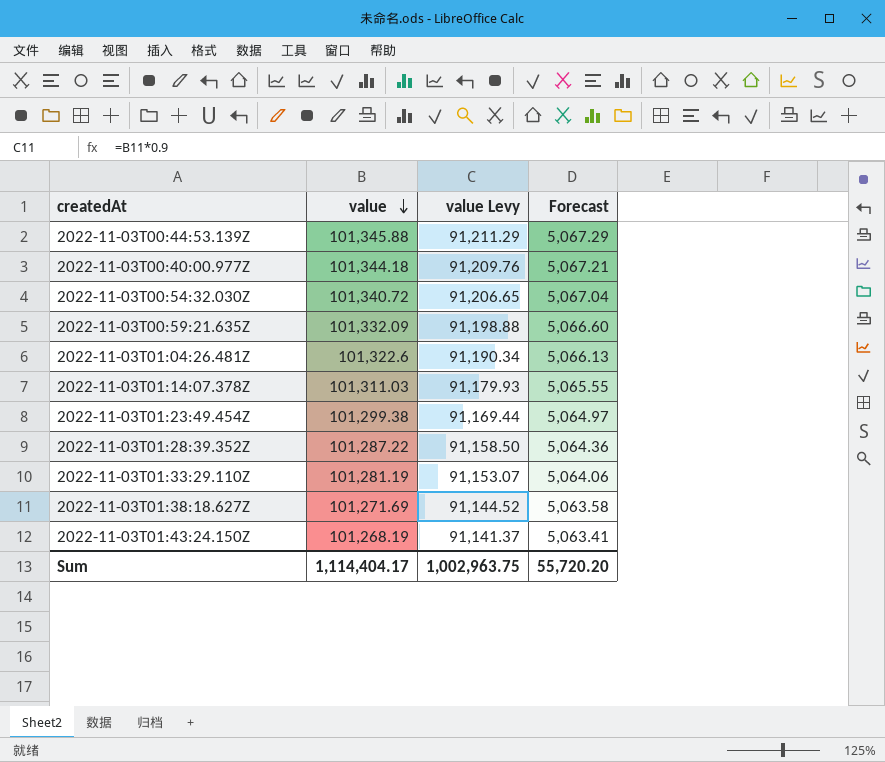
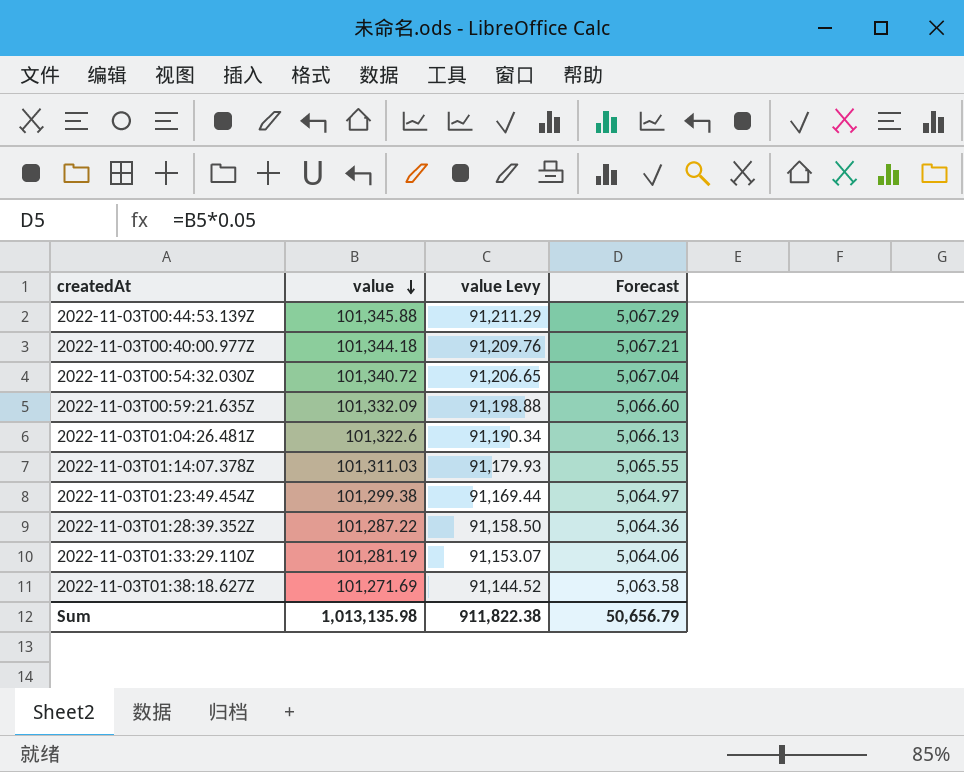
row 2022-11-03T01:43:24.150Z: 101,268.19 | 91,141.37 | 5,063.41 -> none
Sum | value: 1,114,404.17 -> 1,013,135.98
Sum | value Levy: 1,002,963.75 -> 911,822.38
Sum | Forecast: 55,720.20 -> 50,656.79

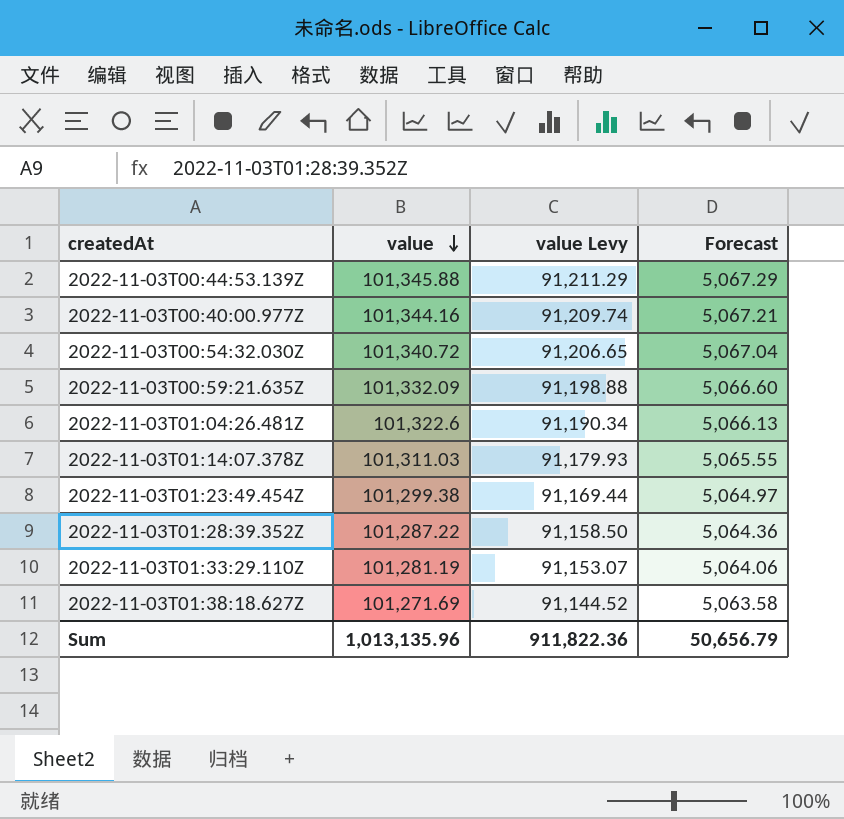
2022-11-03T00:40:00.977Z | value: 101,344.18 -> 101,344.16
2022-11-03T00:40:00.977Z | value Levy: 91,209.76 -> 91,209.74
Sum | value: 1,013,135.98 -> 1,013,135.96
Sum | value Levy: 911,822.38 -> 911,822.36

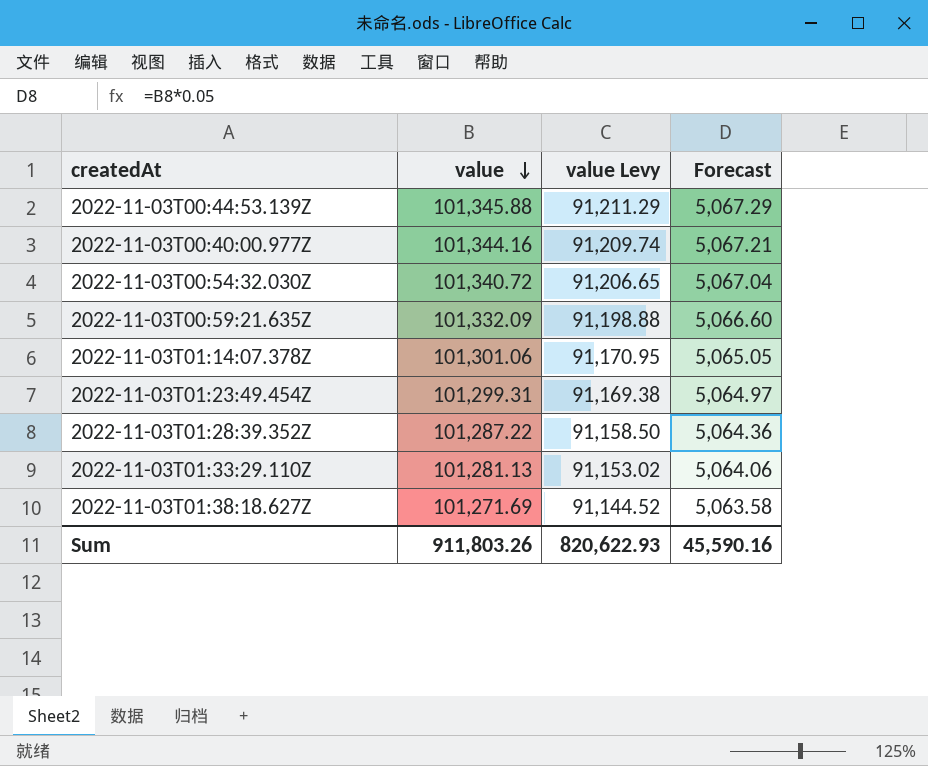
row 2022-11-03T01:04:26.481Z: 101,322.6 | 91,190.34 | 5,066.13 -> none
2022-11-03T01:14:07.378Z | value: 101,311.03 -> 101,301.06
2022-11-03T01:14:07.378Z | value Levy: 91,179.93 -> 91,170.95
2022-11-03T01:14:07.378Z | Forecast: 5,065.55 -> 5,065.05
2022-11-03T01:23:49.454Z | value: 101,299.38 -> 101,299.31
2022-11-03T01:23:49.454Z | value Levy: 91,169.44 -> 91,169.38
2022-11-03T01:33:29.110Z | value: 101,281.19 -> 101,281.13
2022-11-03T01:33:29.110Z | value Levy: 91,153.07 -> 91,153.02
Sum | value: 1,013,135.96 -> 911,803.26
Sum | value Levy: 911,822.36 -> 820,622.93
Sum | Forecast: 50,656.79 -> 45,590.16

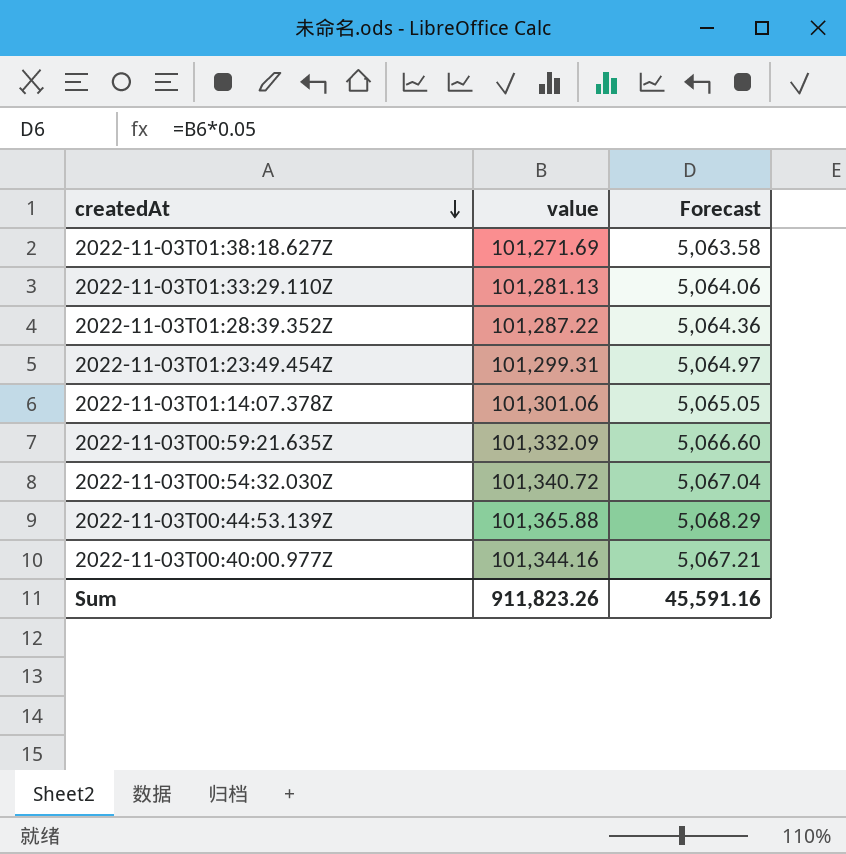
row order: value descending -> createdAt descending
column value Levy | formula: [value] * 0.9 -> none
2022-11-03T00:44:53.139Z | value: 101,345.88 -> 101,365.88
2022-11-03T00:44:53.139Z | Forecast: 5,067.29 -> 5,068.29
Sum | value: 911,803.26 -> 911,823.26
Sum | Forecast: 45,590.16 -> 45,591.16

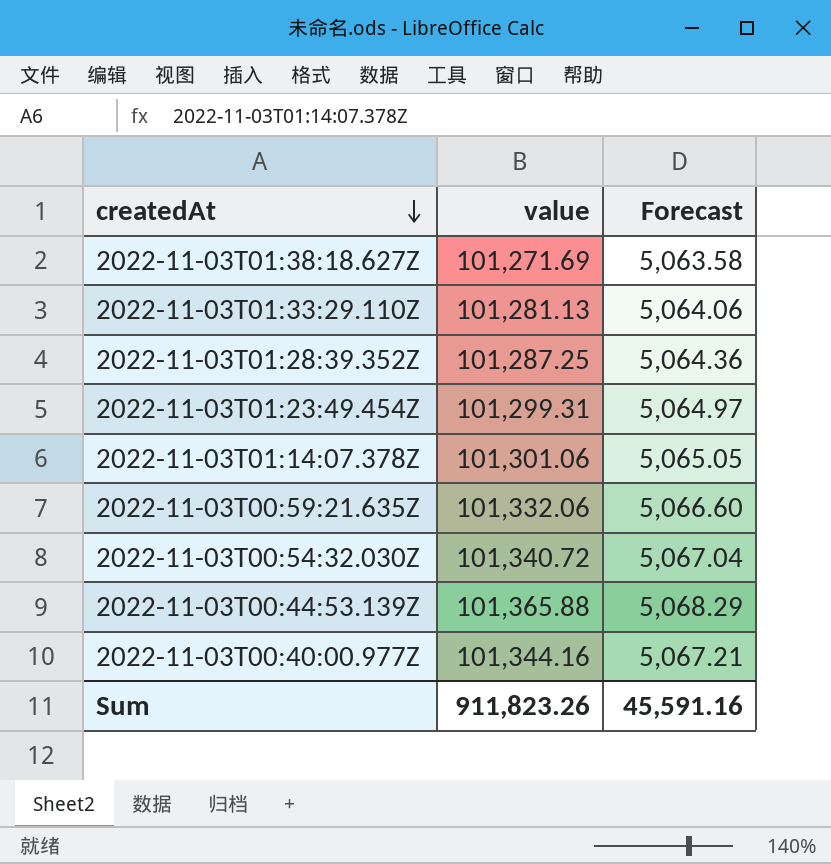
2022-11-03T01:28:39.352Z | value: 101,287.22 -> 101,287.25
2022-11-03T00:59:21.635Z | value: 101,332.09 -> 101,332.06

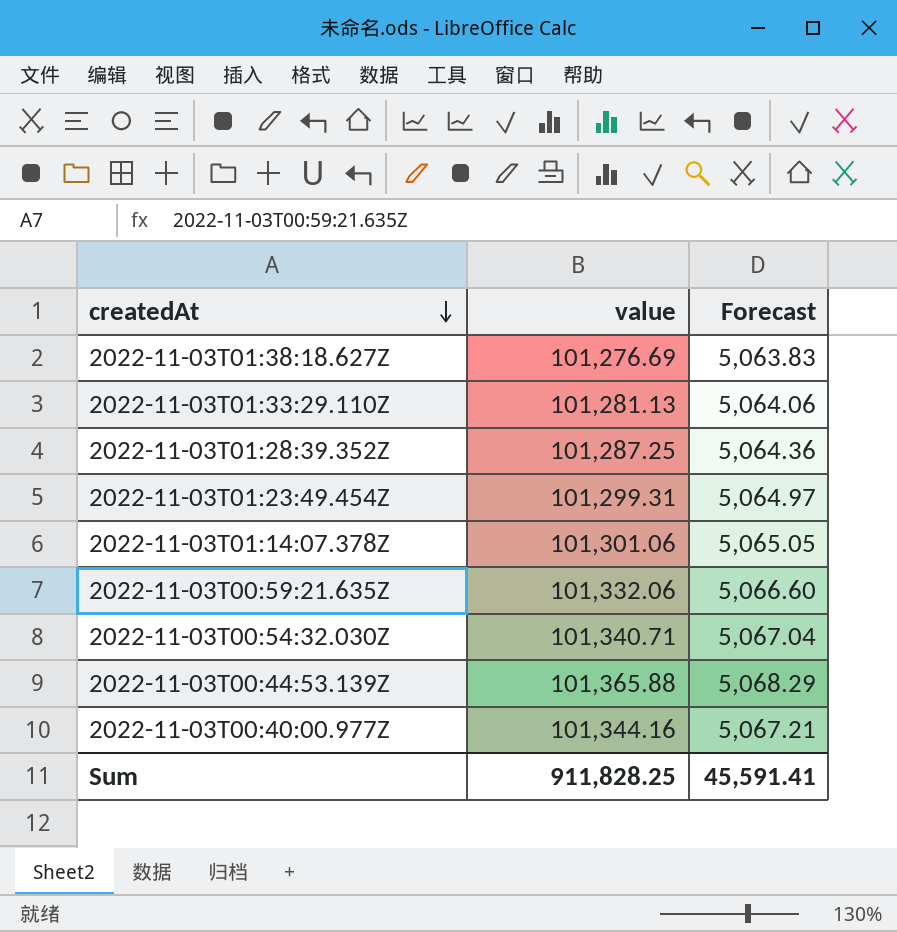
2022-11-03T01:38:18.627Z | value: 101,271.69 -> 101,276.69
2022-11-03T01:38:18.627Z | Forecast: 5,063.58 -> 5,063.83
2022-11-03T00:54:32.030Z | value: 101,340.72 -> 101,340.71
Sum | value: 911,823.26 -> 911,828.25
Sum | Forecast: 45,591.16 -> 45,591.41

